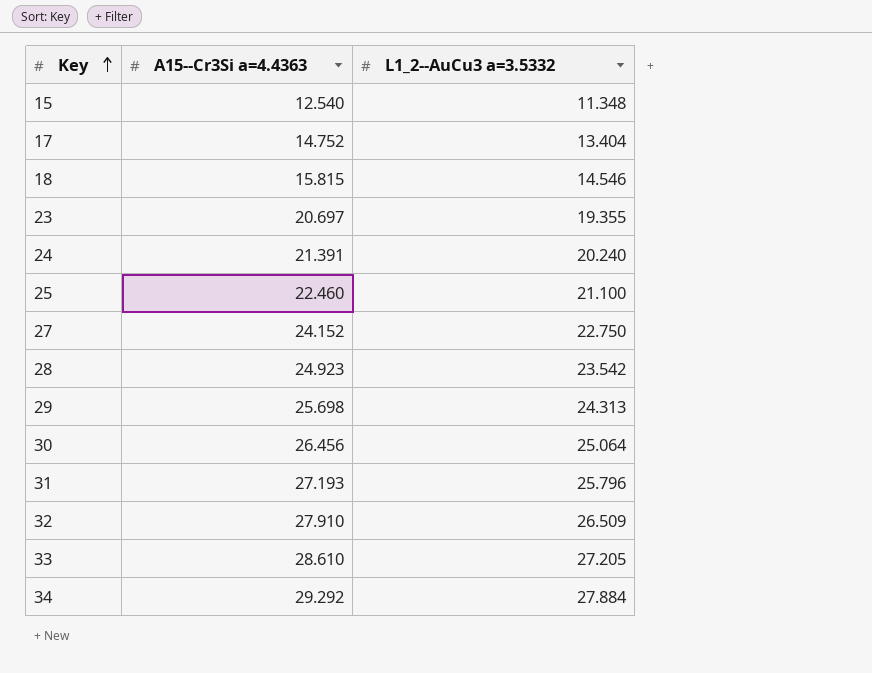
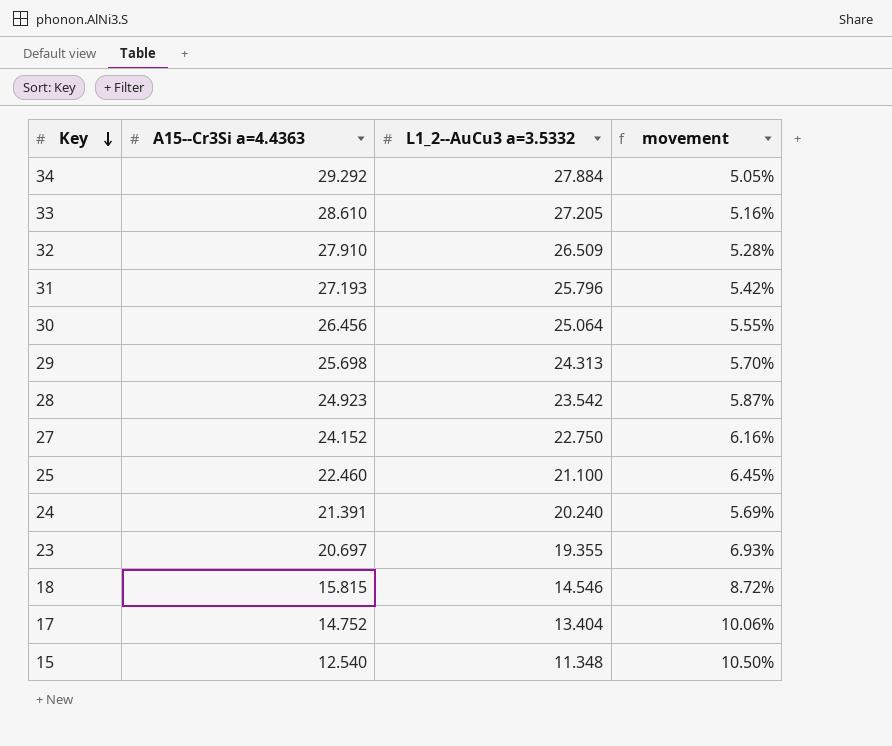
row order: Key ascending -> Key descending
column movement | formula: none -> ([A15--Cr3Si a=4.4363] - [L1_2--AuCu3 a=3.5332]) / [L1_2--AuCu3 a=3.5332]

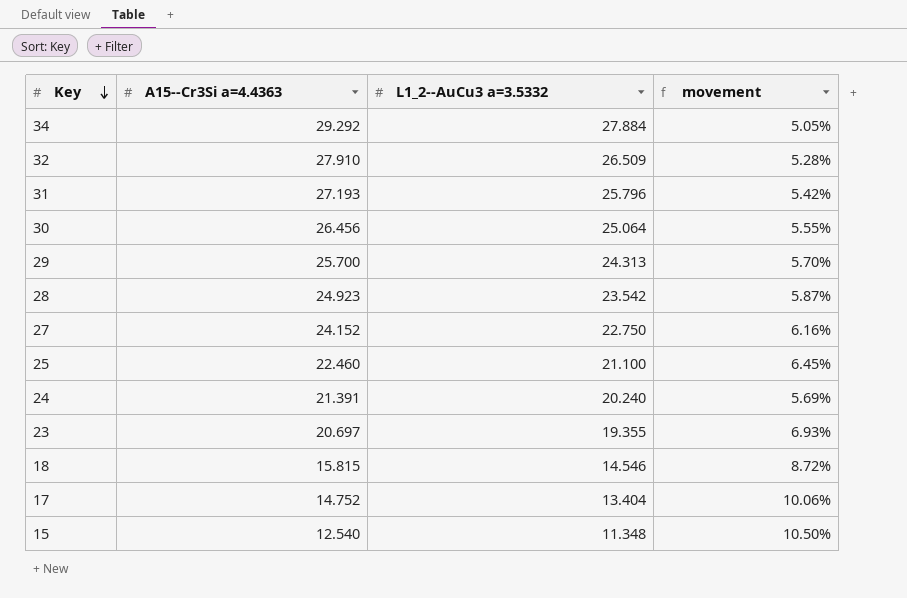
row 33: 28.610 | 27.205 | 5.16% -> none
29 | A15--Cr3Si a=4.4363: 25.698 -> 25.700

